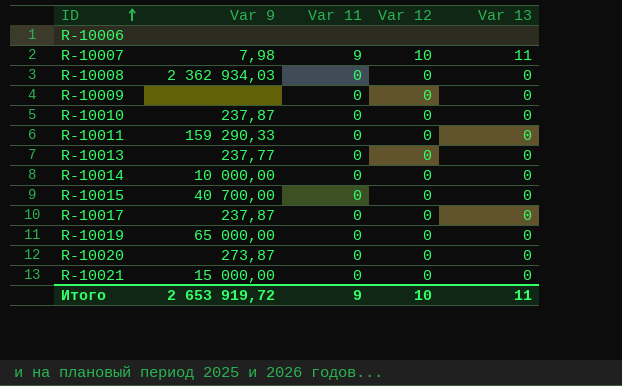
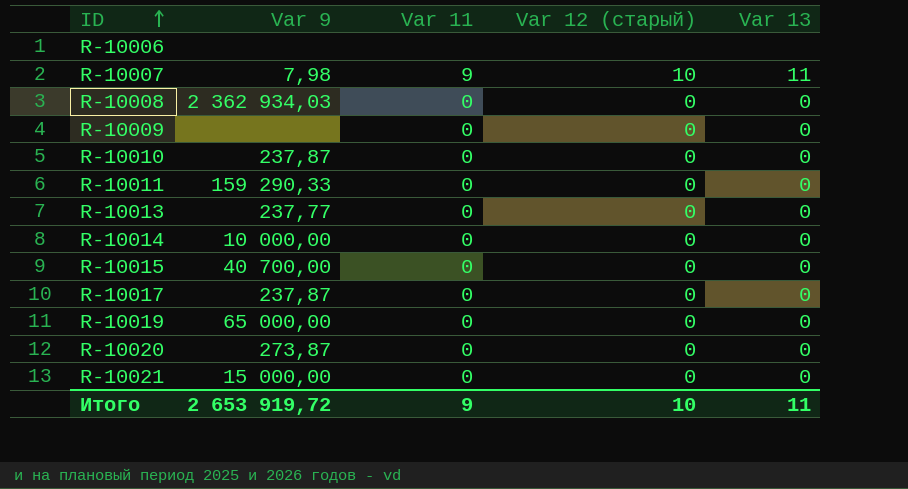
column name: Var 12 -> Var 12 (старый)

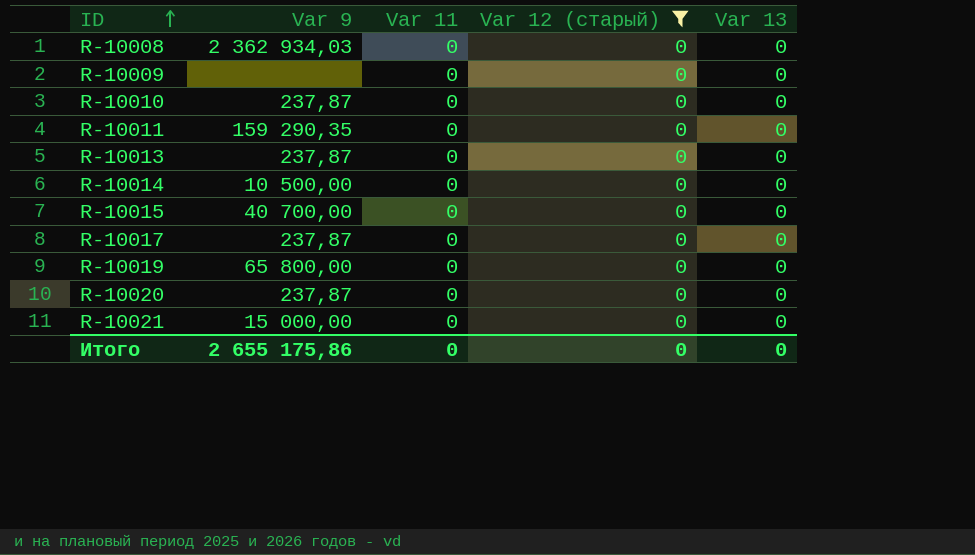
filter: none -> Var 12 (старый) = 0
R-10011 | Var 9: 159 290,33 -> 159 290,35
R-10013 | Var 9: 237,77 -> 237,87
R-10014 | Var 9: 10 000,00 -> 10 500,00
R-10019 | Var 9: 65 000,00 -> 65 800,00
R-10020 | Var 9: 273,87 -> 237,87
Итого | Var 9: 2 653 919,72 -> 2 655 175,86
Итого | Var 11: 9 -> 0
Итого | Var 12 (старый): 10 -> 0
Итого | Var 13: 11 -> 0

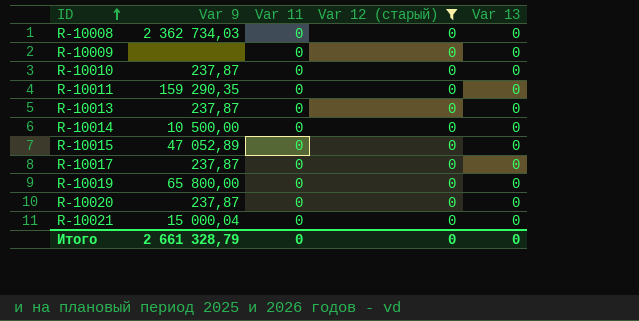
R-10008 | Var 9: 2 362 934,03 -> 2 362 734,03
R-10015 | Var 9: 40 700,00 -> 47 052,89
R-10021 | Var 9: 15 000,00 -> 15 000,04
Итого | Var 9: 2 655 175,86 -> 2 661 328,79

